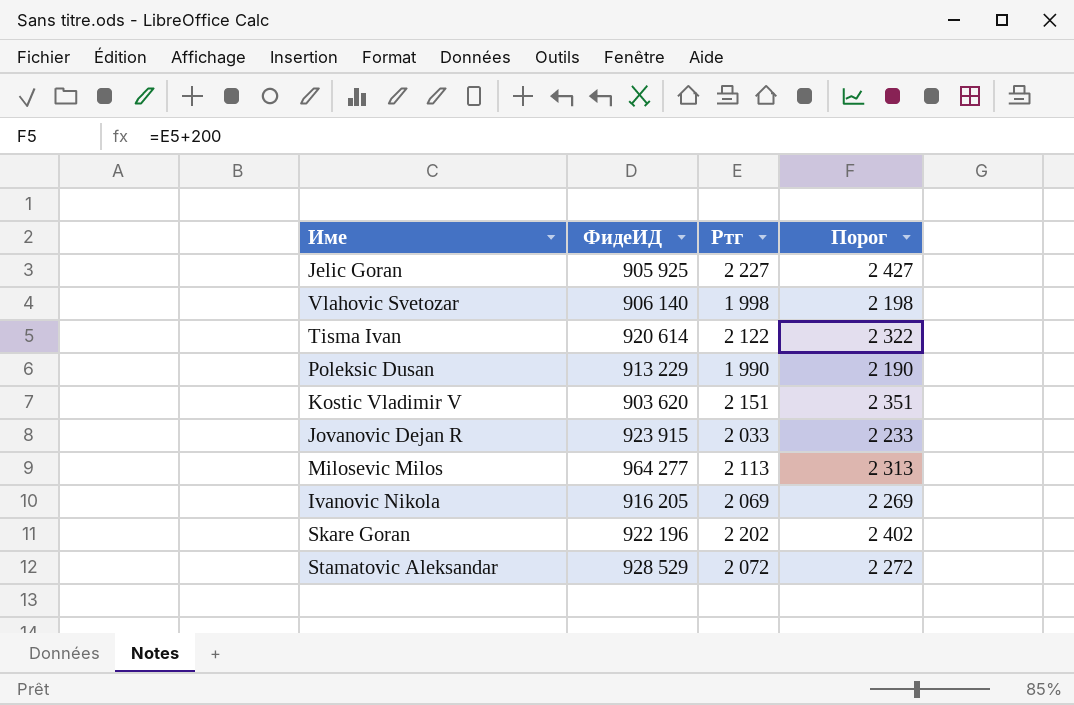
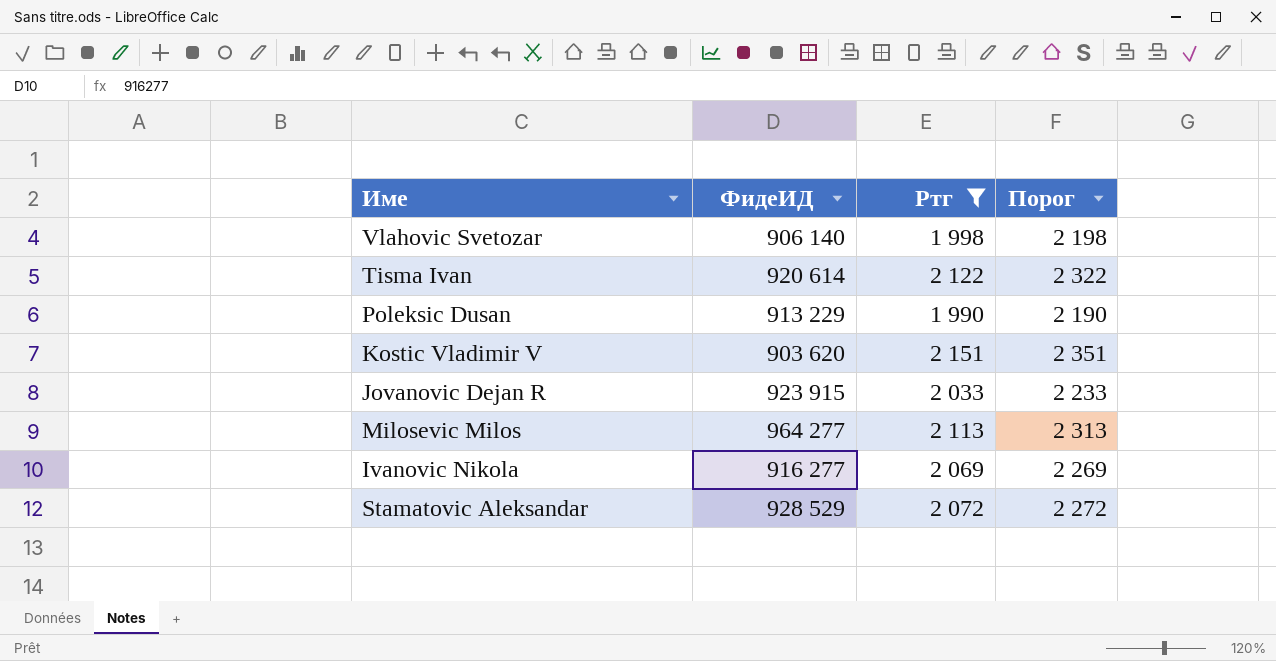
filter: none -> Ртг <= 2 151
Ivanovic Nikola | ФидеИД: 916 205 -> 916 277

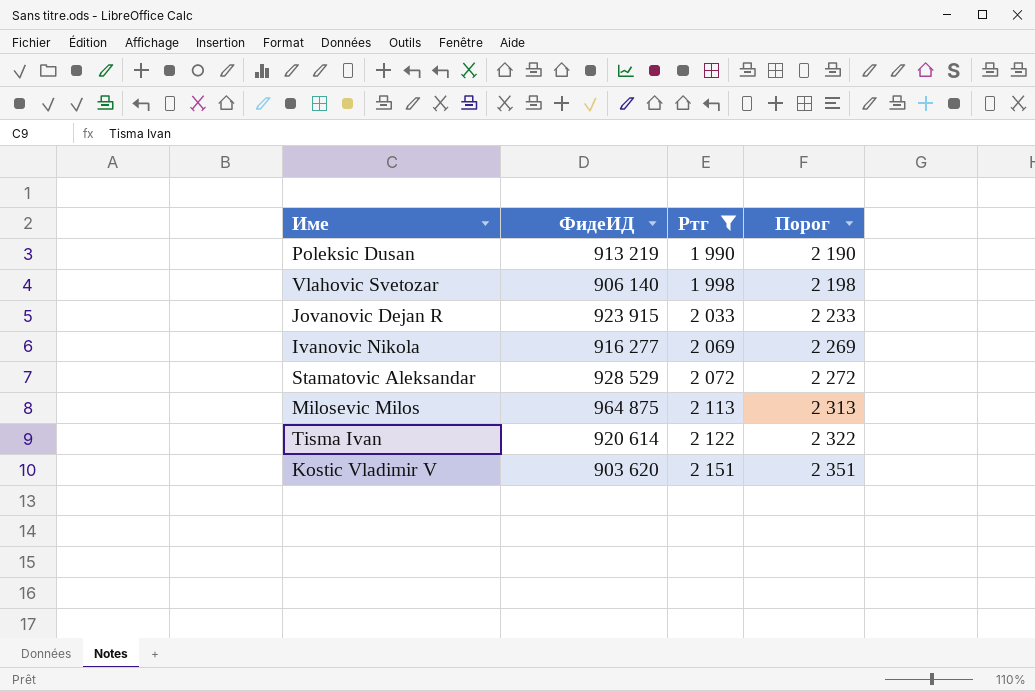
row order: none -> Ртг ascending
Poleksic Dusan | ФидеИД: 913 229 -> 913 219
Milosevic Milos | ФидеИД: 964 277 -> 964 875

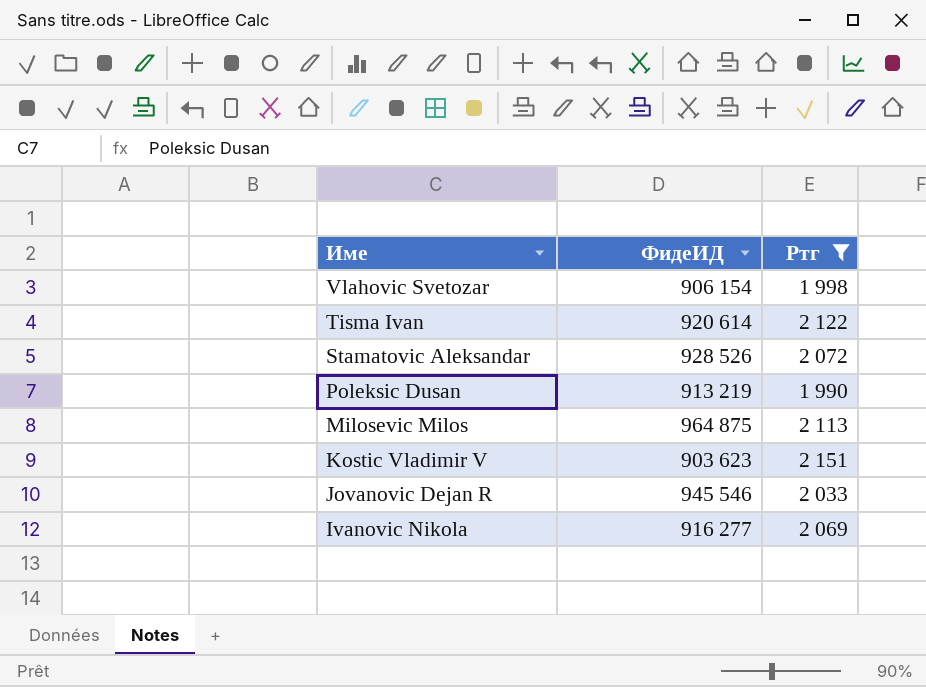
row order: Ртг ascending -> Име descending
column Порог | formula: [Ртг] + 200 -> none
Vlahovic Svetozar | ФидеИД: 906 140 -> 906 154
Stamatovic Aleksandar | ФидеИД: 928 529 -> 928 526
Kostic Vladimir V | ФидеИД: 903 620 -> 903 623
Jovanovic Dejan R | ФидеИД: 923 915 -> 945 546

